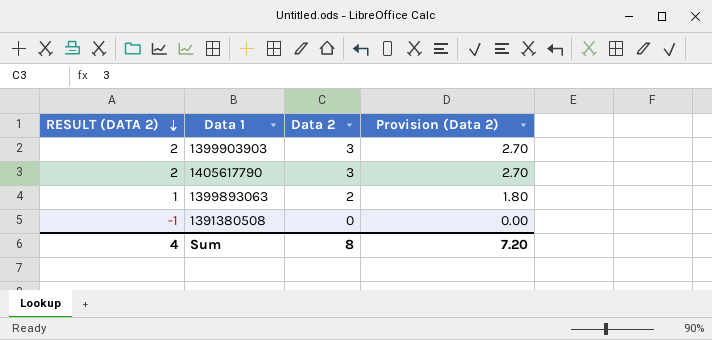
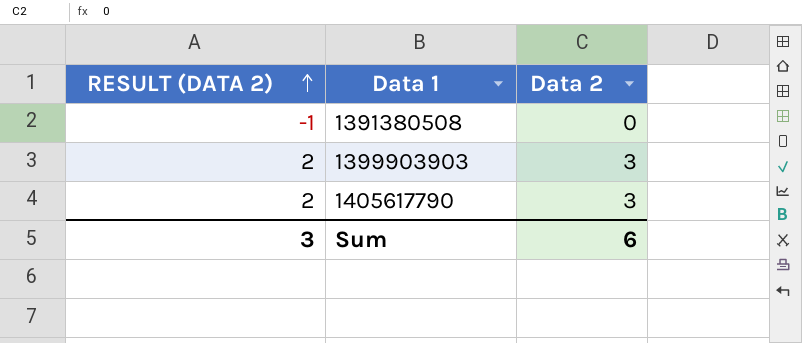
row order: RESULT (DATA 2) descending -> RESULT (DATA 2) ascending
column Provision (Data 2) | formula: [Data 2] * 0.9 -> none
row 1399893063: 1 | 2 | 1.80 -> none
Sum | RESULT (DATA 2): 4 -> 3
Sum | Data 2: 8 -> 6

